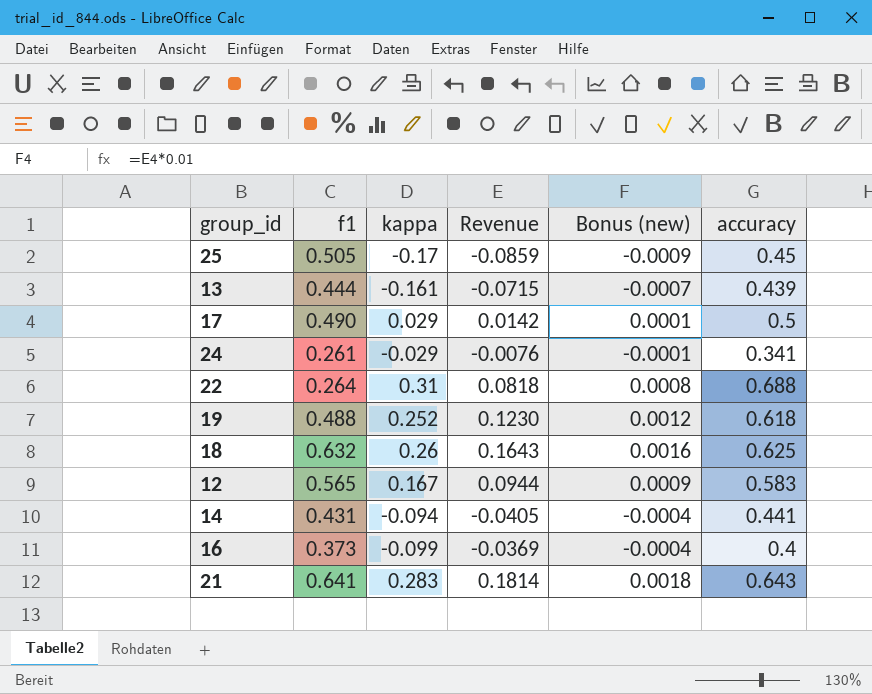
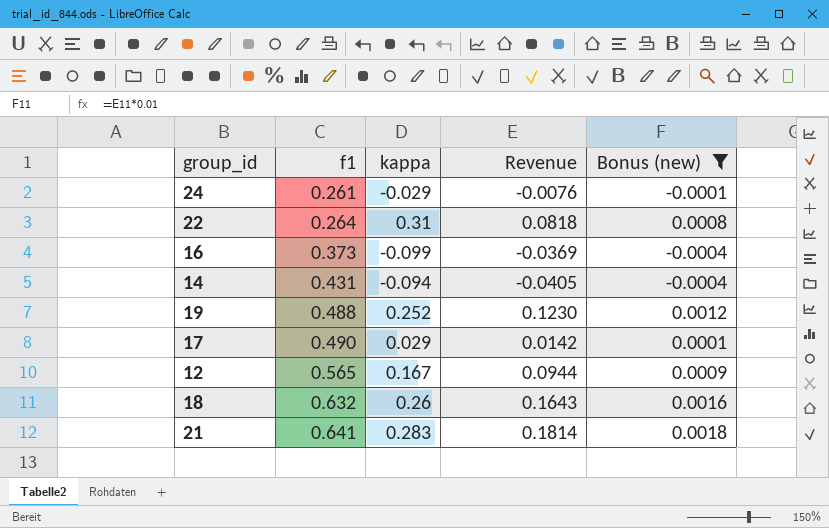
filter: none -> Bonus (new) >= -0.0004
row order: none -> f1 ascending
column accuracy | position: 6 -> none

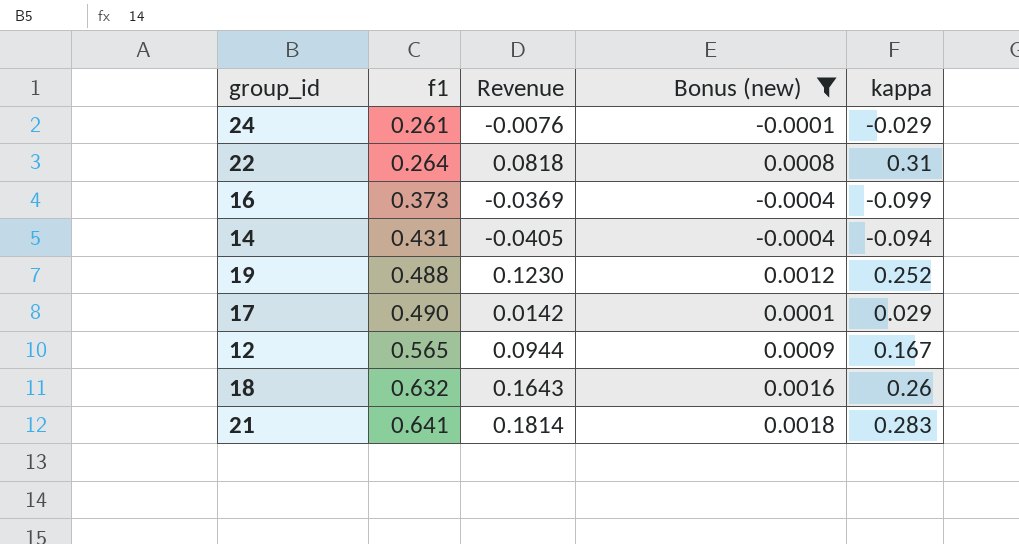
column kappa | position: 3 -> 5

